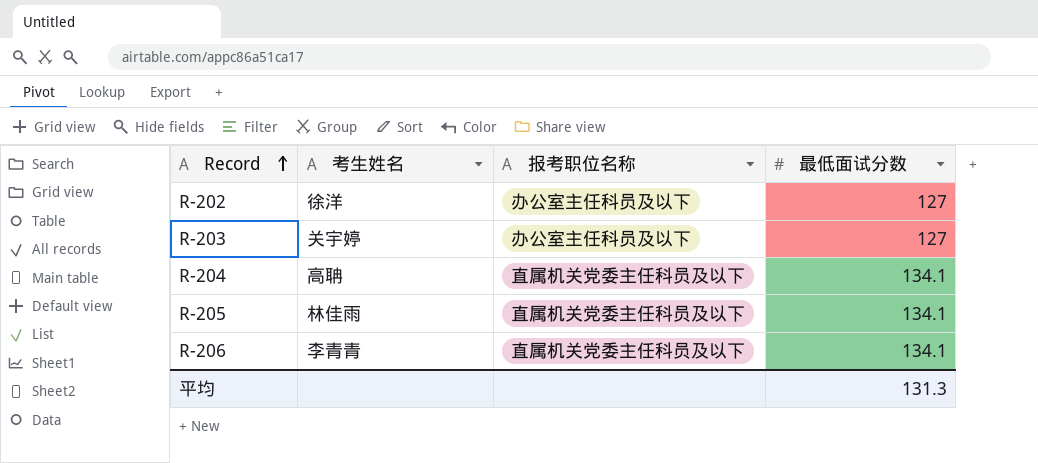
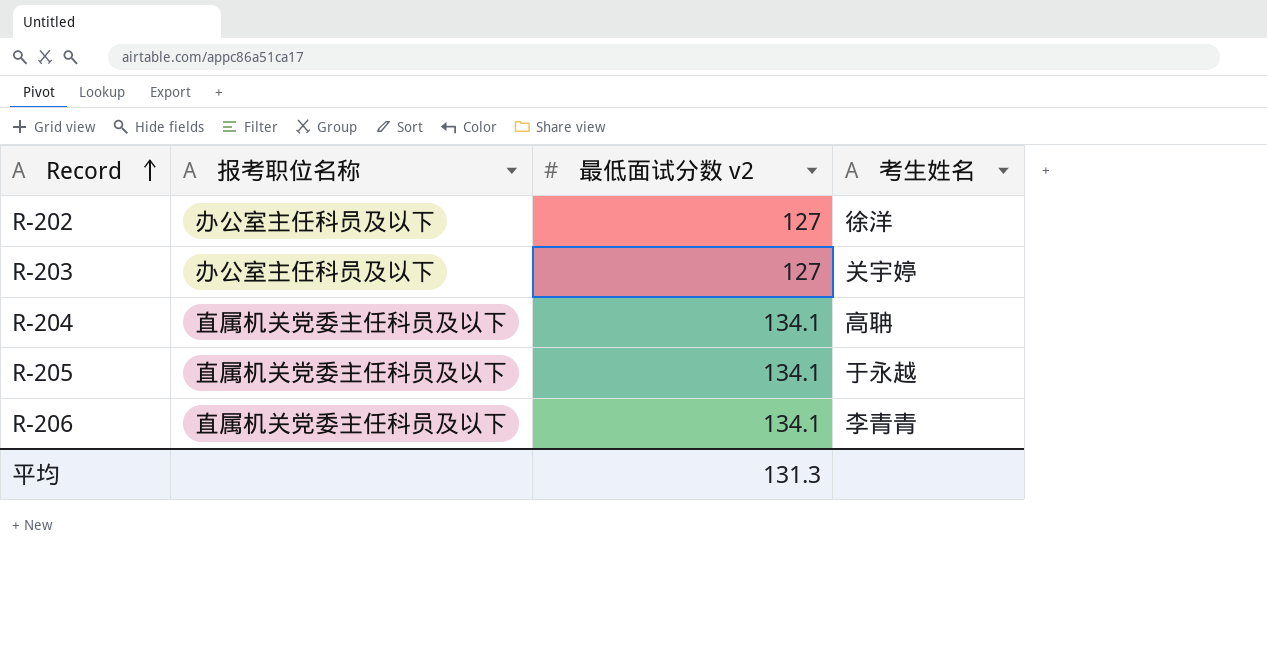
column name: 最低面试分数 -> 最低面试分数 v2
column 考生姓名 | position: 2 -> 4
R-205 | 考生姓名: 林佳雨 -> 于永越

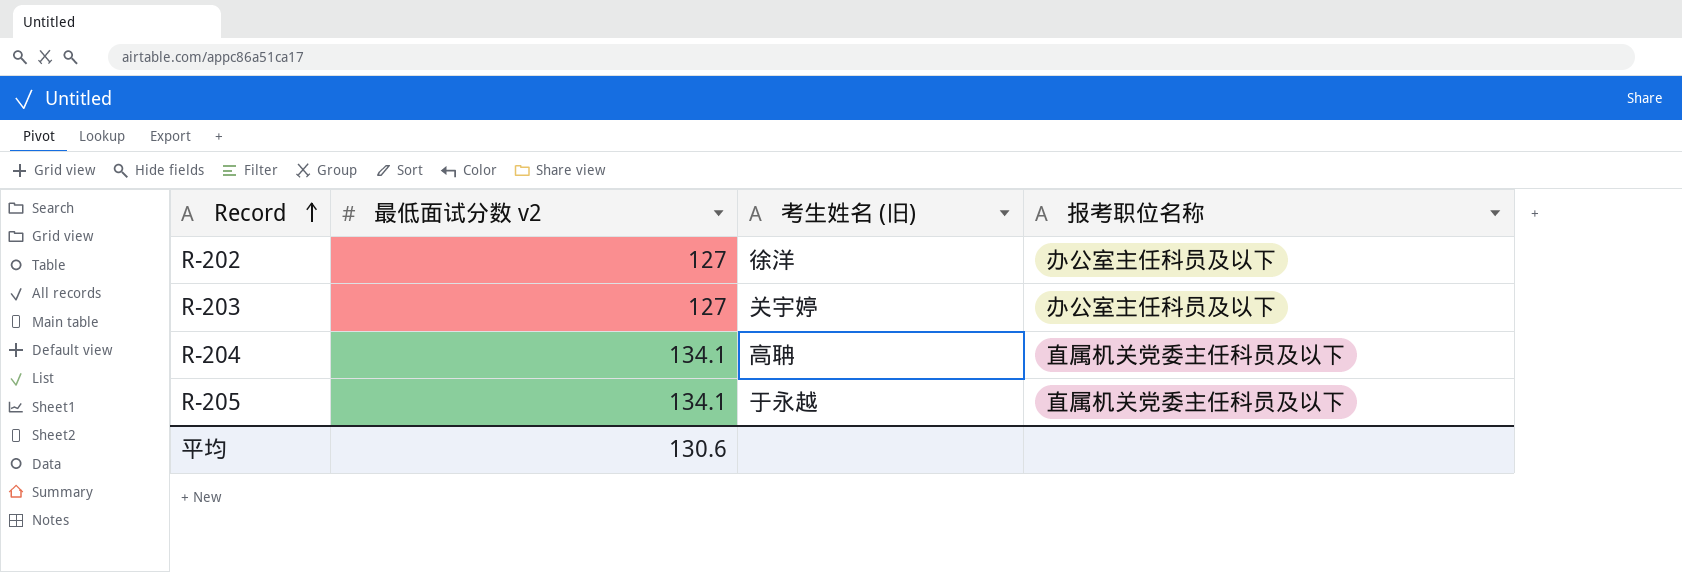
column name: 考生姓名 -> 考生姓名 (旧)
column 报考职位名称 | position: 2 -> 4
row R-206: 直属机关党委主任科员及以下 | 134.1 | 李青青 -> none
平均 | 最低面试分数 v2: 131.3 -> 130.6

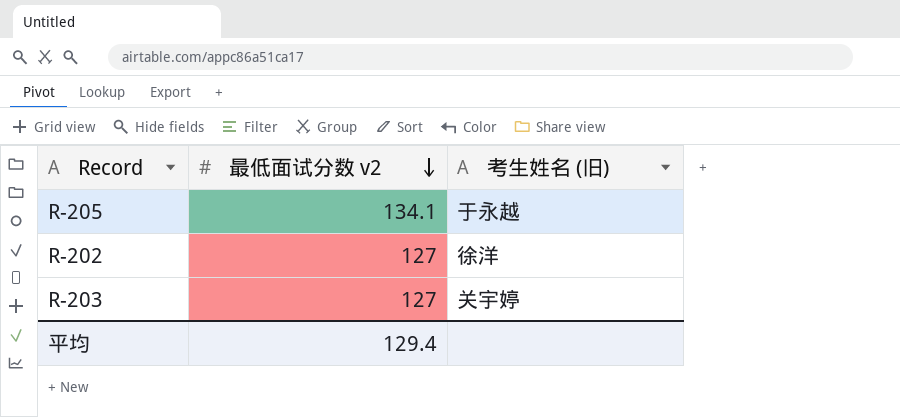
row order: Record ascending -> 最低面试分数 v2 descending
column 报考职位名称 | position: 4 -> none
row R-204: 134.1 | 高聃 | 直属机关党委主任科员及以下 -> none
平均 | 最低面试分数 v2: 130.6 -> 129.4

